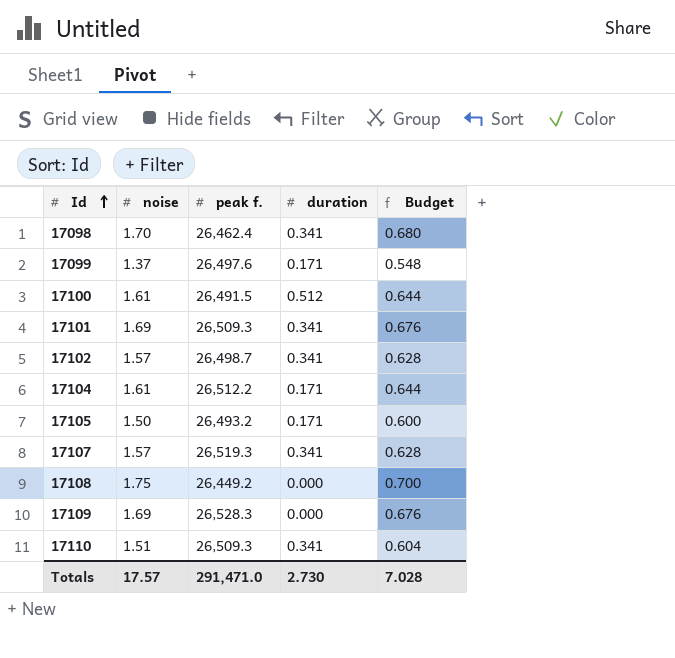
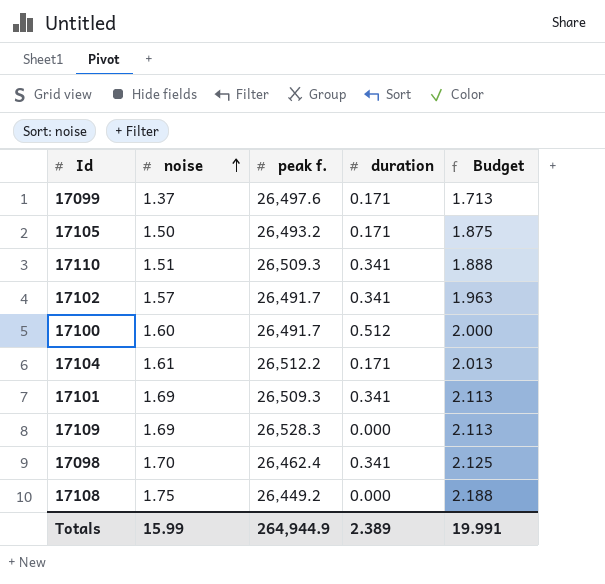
row order: Id ascending -> noise ascending
column Budget | formula: [noise] * 0.4 -> [noise] * 1.25
row 17107: 1.57 | 26,519.3 | 0.341 | 0.628 -> none
17102 | peak f.: 26,498.7 -> 26,491.7
17100 | noise: 1.61 -> 1.60
17100 | peak f.: 26,491.5 -> 26,491.7
Totals | noise: 17.57 -> 15.99
Totals | peak f.: 291,471.0 -> 264,944.9
Totals | duration: 2.730 -> 2.389
Totals | Budget: 7.028 -> 19.991

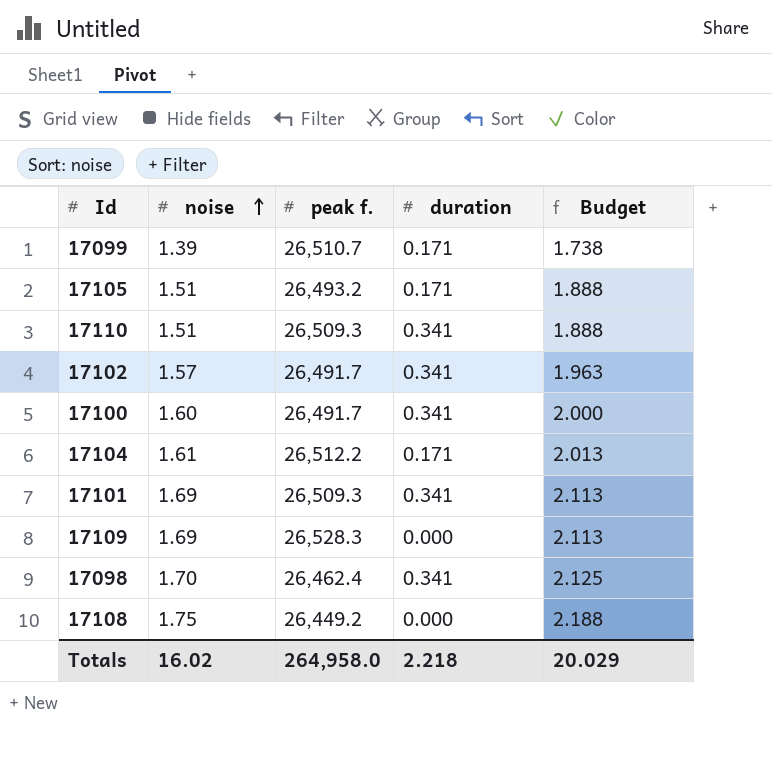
17099 | noise: 1.37 -> 1.39
17099 | peak f.: 26,497.6 -> 26,510.7
17099 | Budget: 1.713 -> 1.738
17105 | noise: 1.50 -> 1.51
17105 | Budget: 1.875 -> 1.888
17100 | duration: 0.512 -> 0.341
Totals | noise: 15.99 -> 16.02
Totals | peak f.: 264,944.9 -> 264,958.0
Totals | duration: 2.389 -> 2.218
Totals | Budget: 19.991 -> 20.029

